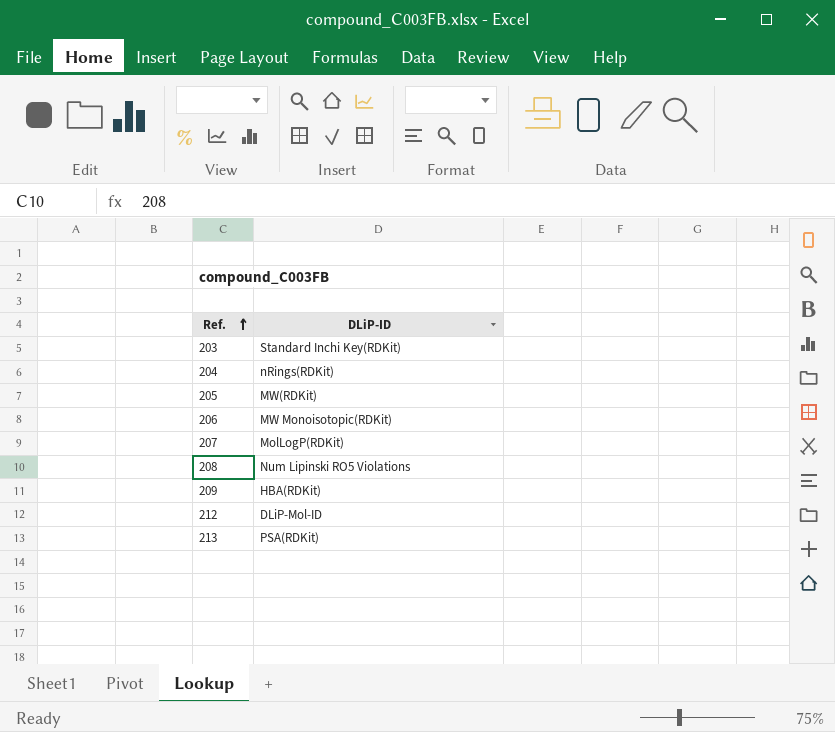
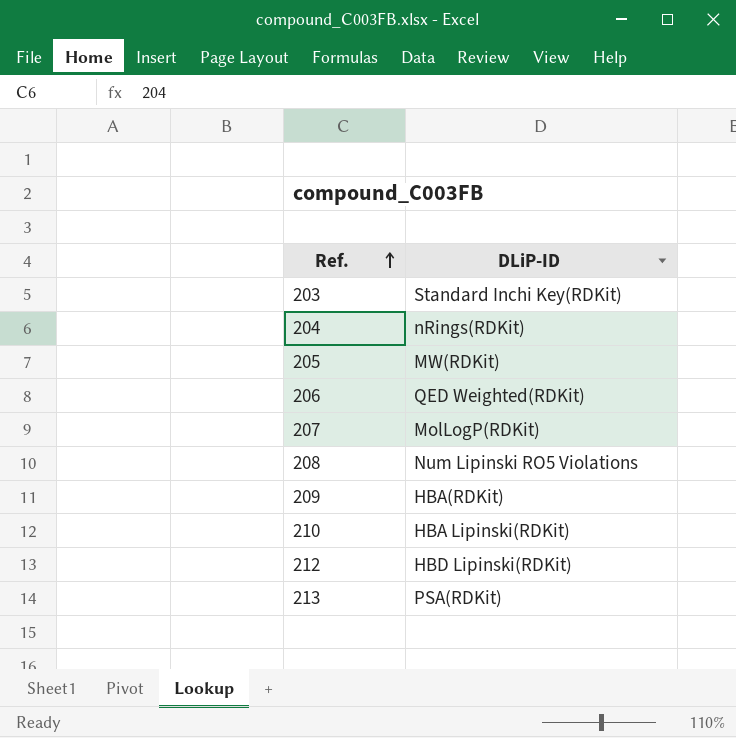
206 | DLiP-ID: MW Monoisotopic(RDKit) -> QED Weighted(RDKit)
row 210: none -> HBA Lipinski(RDKit)
212 | DLiP-ID: DLiP-Mol-ID -> HBD Lipinski(RDKit)

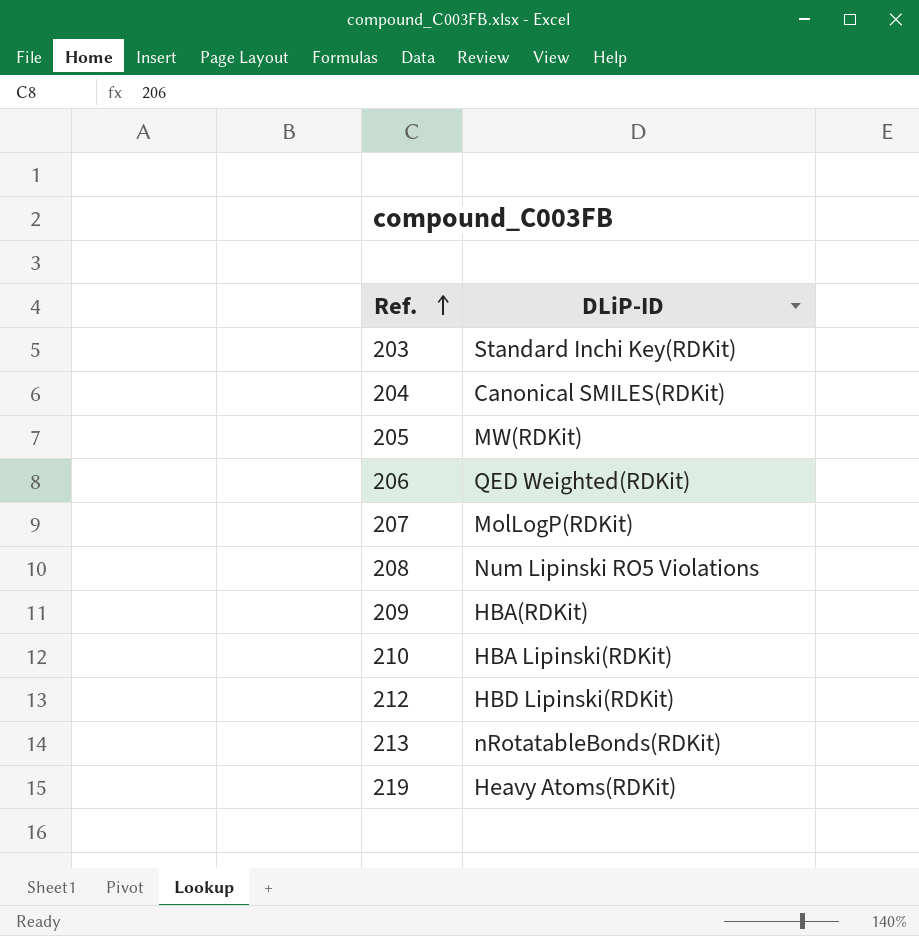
204 | DLiP-ID: nRings(RDKit) -> Canonical SMILES(RDKit)
213 | DLiP-ID: PSA(RDKit) -> nRotatableBonds(RDKit)
row 219: none -> Heavy Atoms(RDKit)

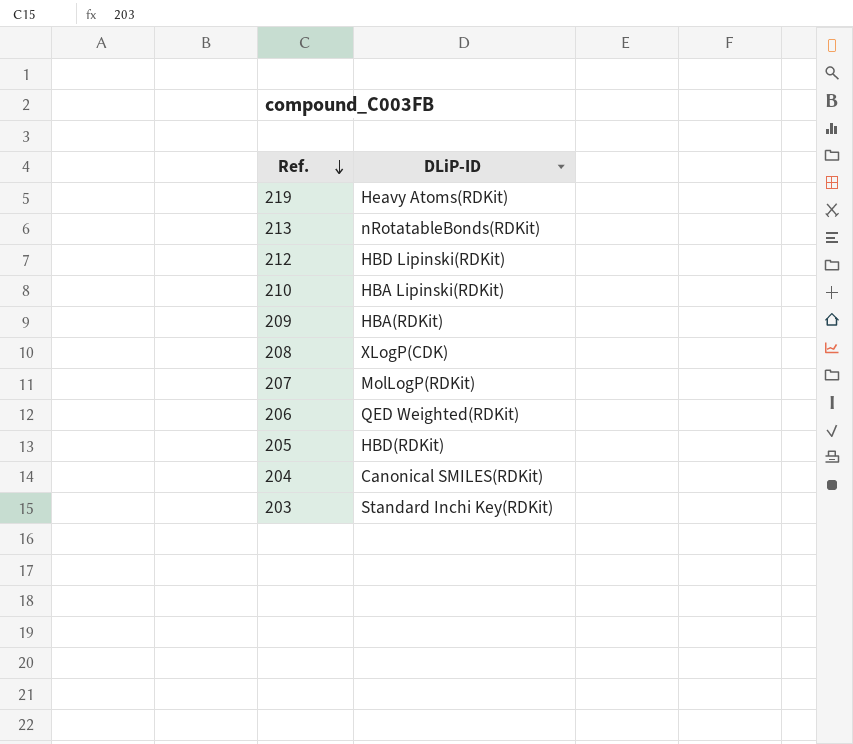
row order: Ref. ascending -> Ref. descending
208 | DLiP-ID: Num Lipinski RO5 Violations -> XLogP(CDK)
205 | DLiP-ID: MW(RDKit) -> HBD(RDKit)

